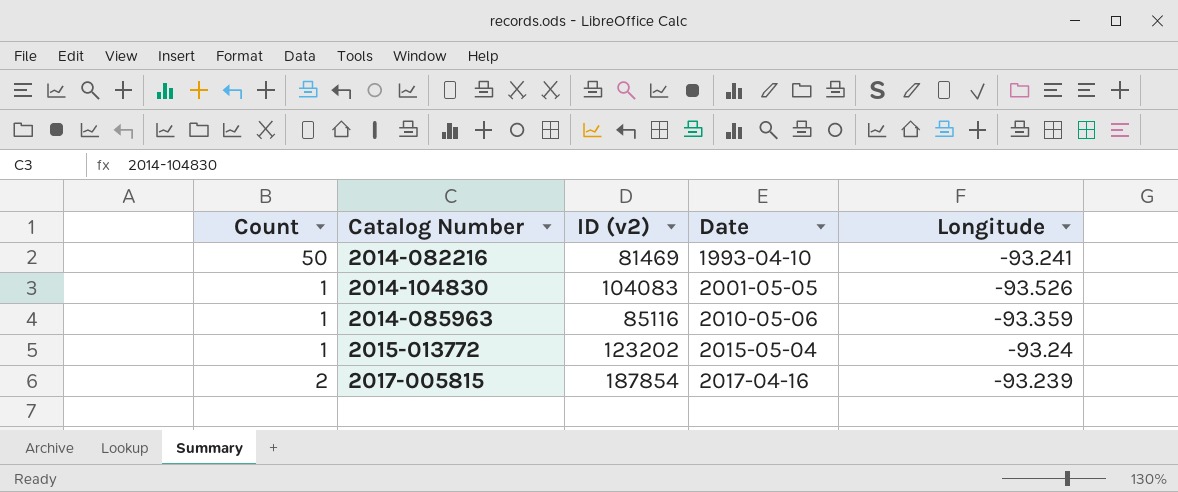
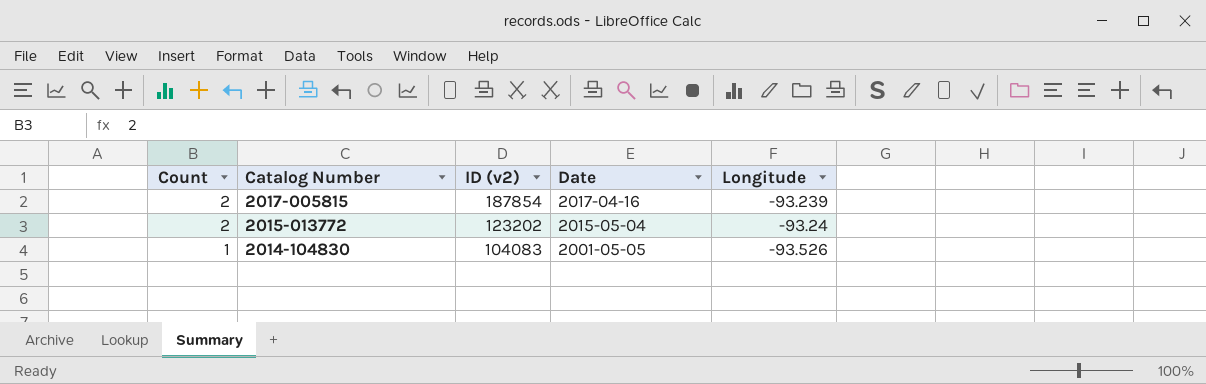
row order: Date ascending -> Count descending
row 2014-082216: 50 | 81469 | 1993-04-10 | -93.241 -> none
row 2014-085963: 1 | 85116 | 2010-05-06 | -93.359 -> none
2015-013772 | Count: 1 -> 2

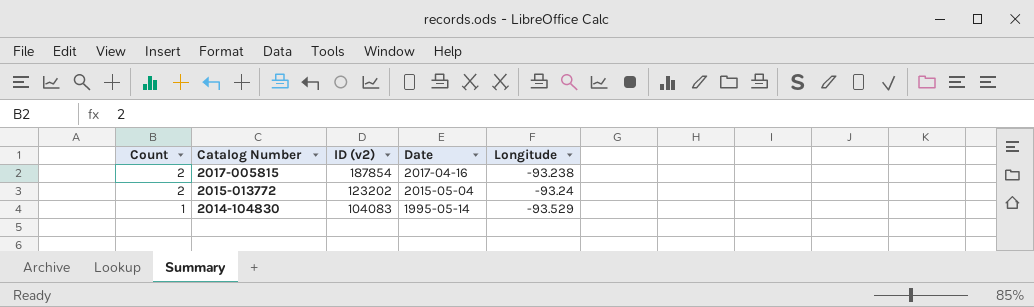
2017-005815 | Longitude: -93.239 -> -93.238
2014-104830 | Date: 2001-05-05 -> 1995-05-14
2014-104830 | Longitude: -93.526 -> -93.529

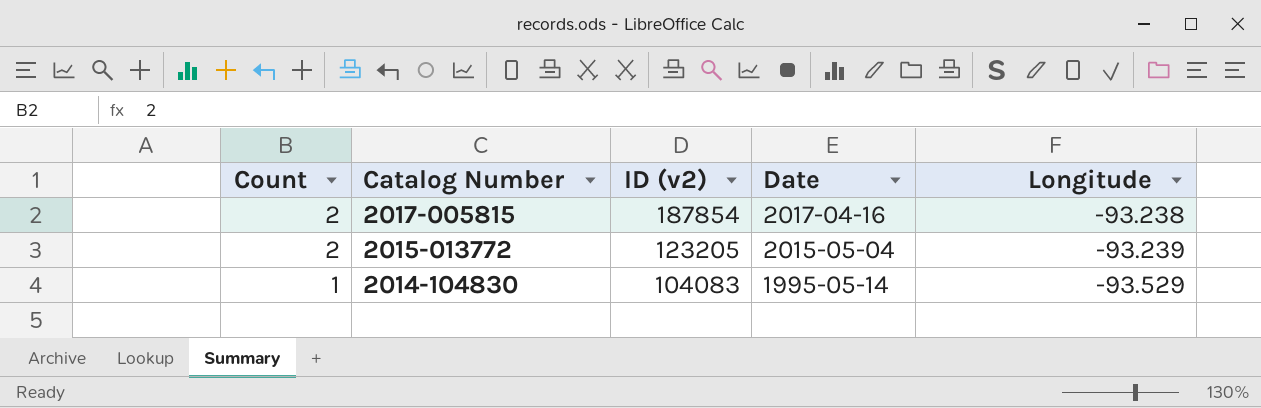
2015-013772 | ID (v2): 123202 -> 123205
2015-013772 | Longitude: -93.24 -> -93.239

